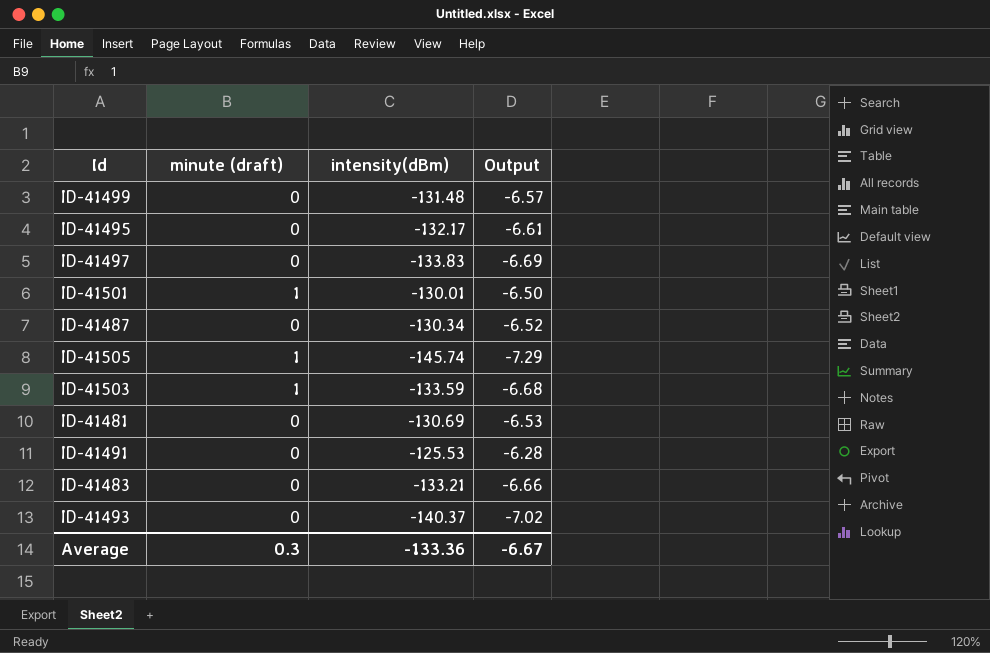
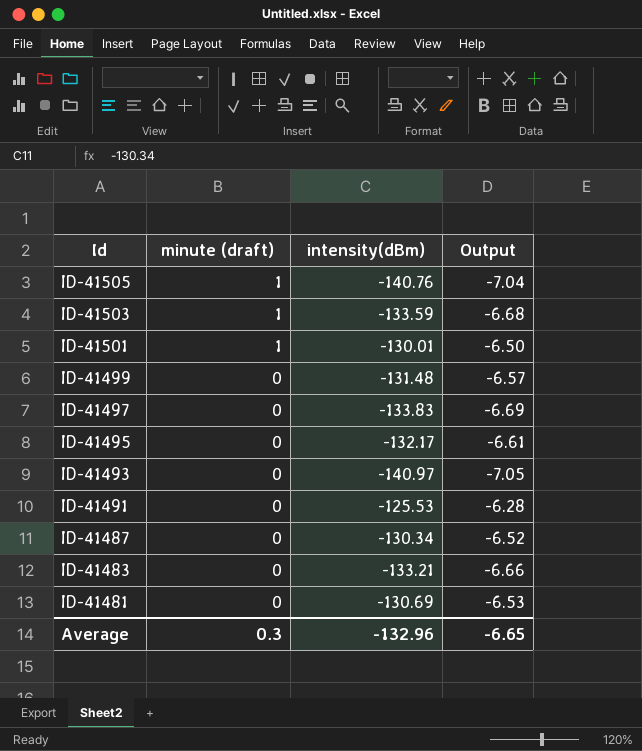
row order: none -> Id descending
ID-41505 | intensity(dBm): -145.74 -> -140.76
ID-41505 | Output: -7.29 -> -7.04
ID-41493 | intensity(dBm): -140.37 -> -140.97
ID-41493 | Output: -7.02 -> -7.05
Average | intensity(dBm): -133.36 -> -132.96
Average | Output: -6.67 -> -6.65

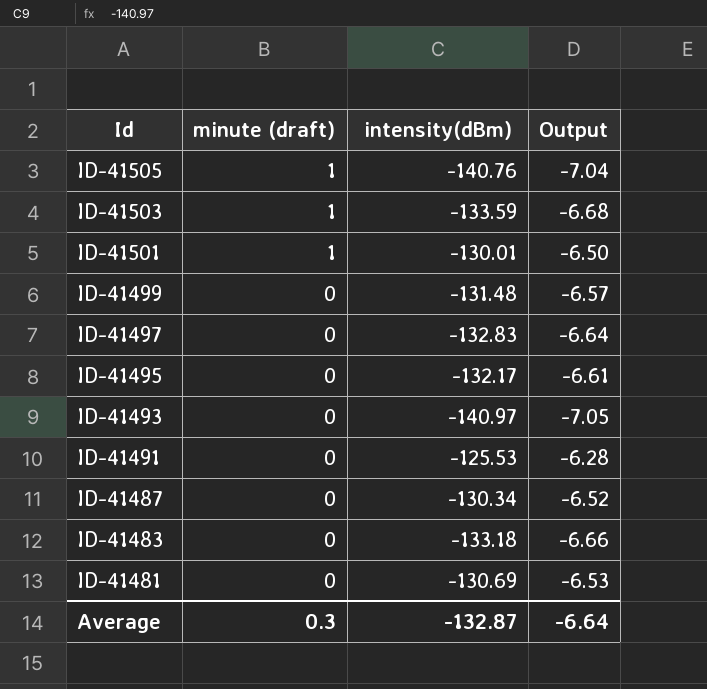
ID-41497 | intensity(dBm): -133.83 -> -132.83
ID-41497 | Output: -6.69 -> -6.64
ID-41483 | intensity(dBm): -133.21 -> -133.18
Average | intensity(dBm): -132.96 -> -132.87
Average | Output: -6.65 -> -6.64

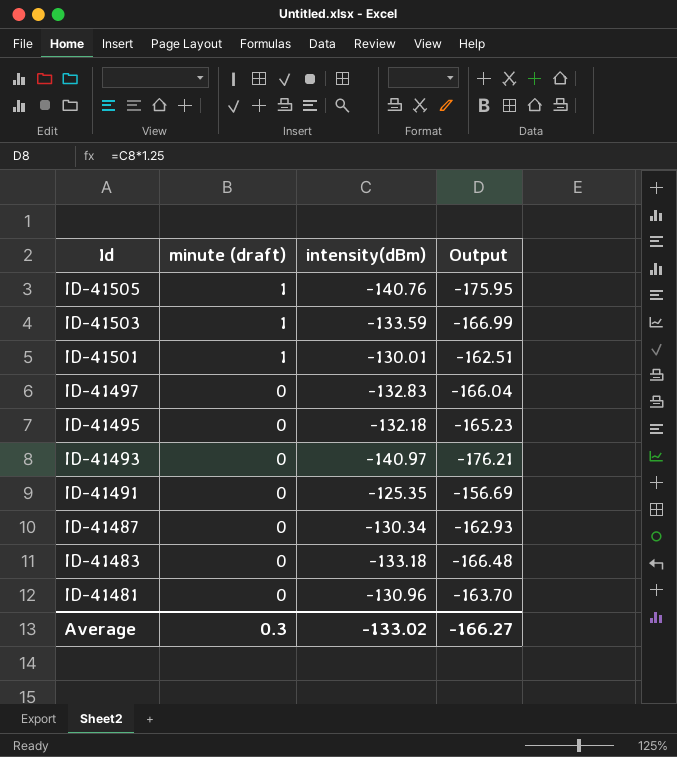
column Output | formula: [intensity(dBm)] * 0.05 -> [intensity(dBm)] * 1.25
row ID-41499: 0 | -131.48 | -6.57 -> none
ID-41495 | intensity(dBm): -132.17 -> -132.18
ID-41491 | intensity(dBm): -125.53 -> -125.35
ID-41481 | intensity(dBm): -130.69 -> -130.96
Average | intensity(dBm): -132.87 -> -133.02
Average | Output: -6.64 -> -166.27

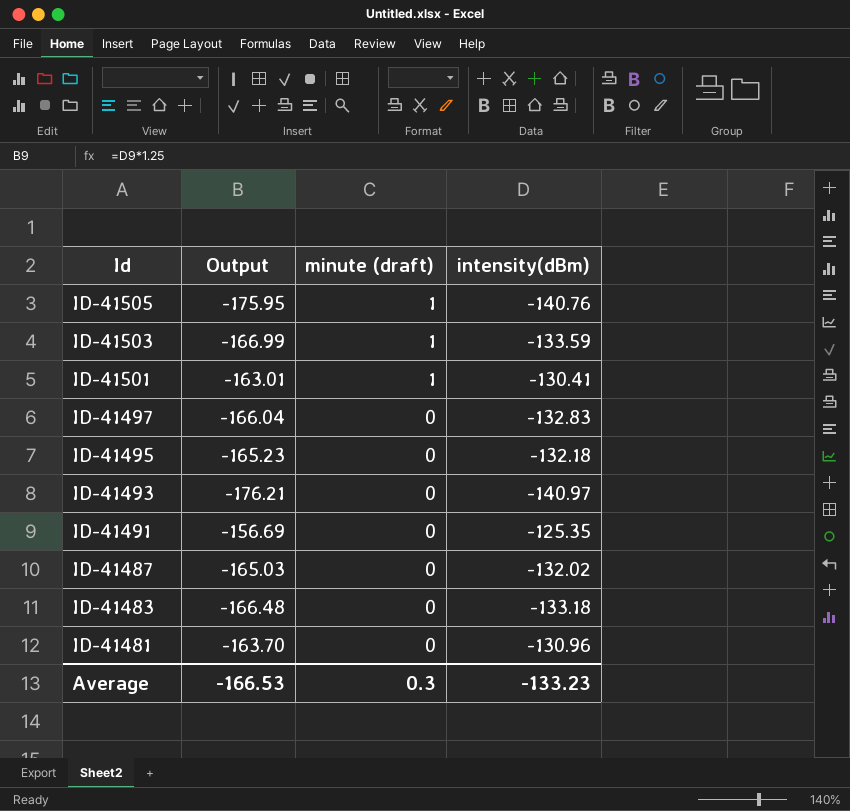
column Output | position: 4 -> 2
ID-41501 | Output: -162.51 -> -163.01
ID-41501 | intensity(dBm): -130.01 -> -130.41
ID-41487 | Output: -162.93 -> -165.03
ID-41487 | intensity(dBm): -130.34 -> -132.02
Average | Output: -166.27 -> -166.53
Average | intensity(dBm): -133.02 -> -133.23

